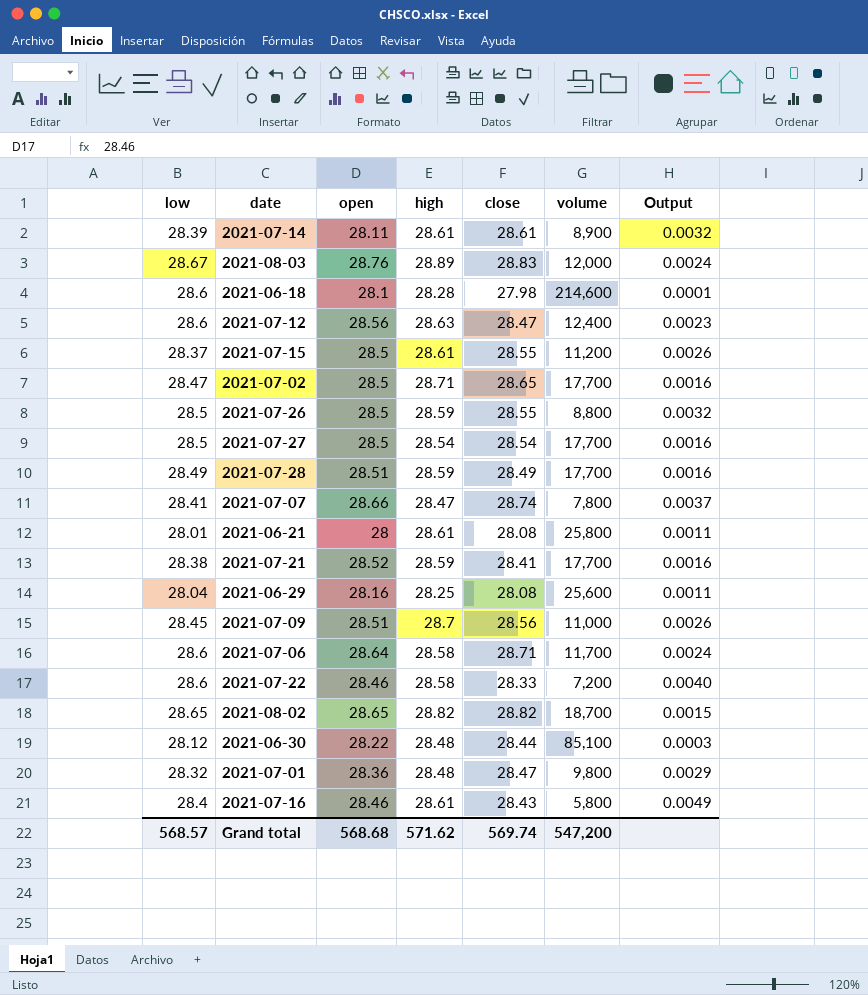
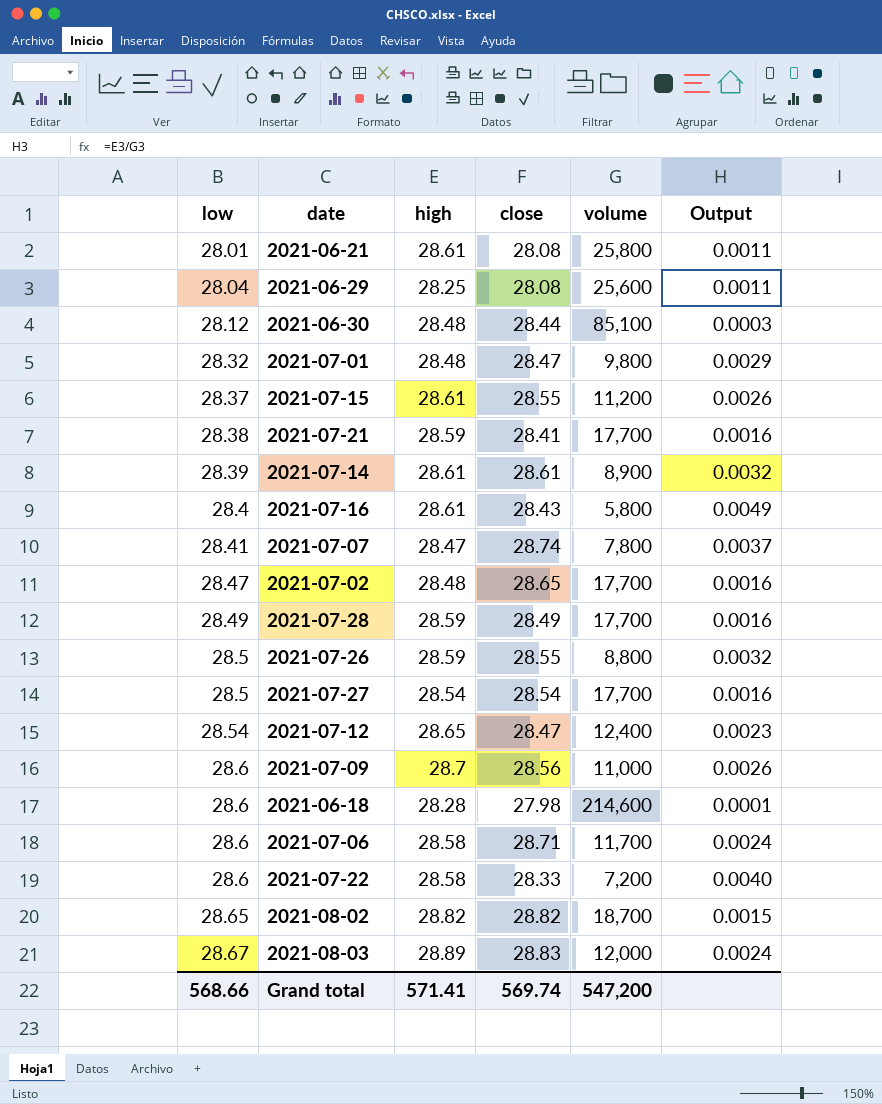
row order: none -> low ascending
column open | position: 3 -> none
2021-07-02 | high: 28.71 -> 28.48
2021-07-12 | low: 28.6 -> 28.54
2021-07-12 | high: 28.63 -> 28.65
2021-07-09 | low: 28.45 -> 28.6
Grand total | low: 568.57 -> 568.66
Grand total | high: 571.62 -> 571.41

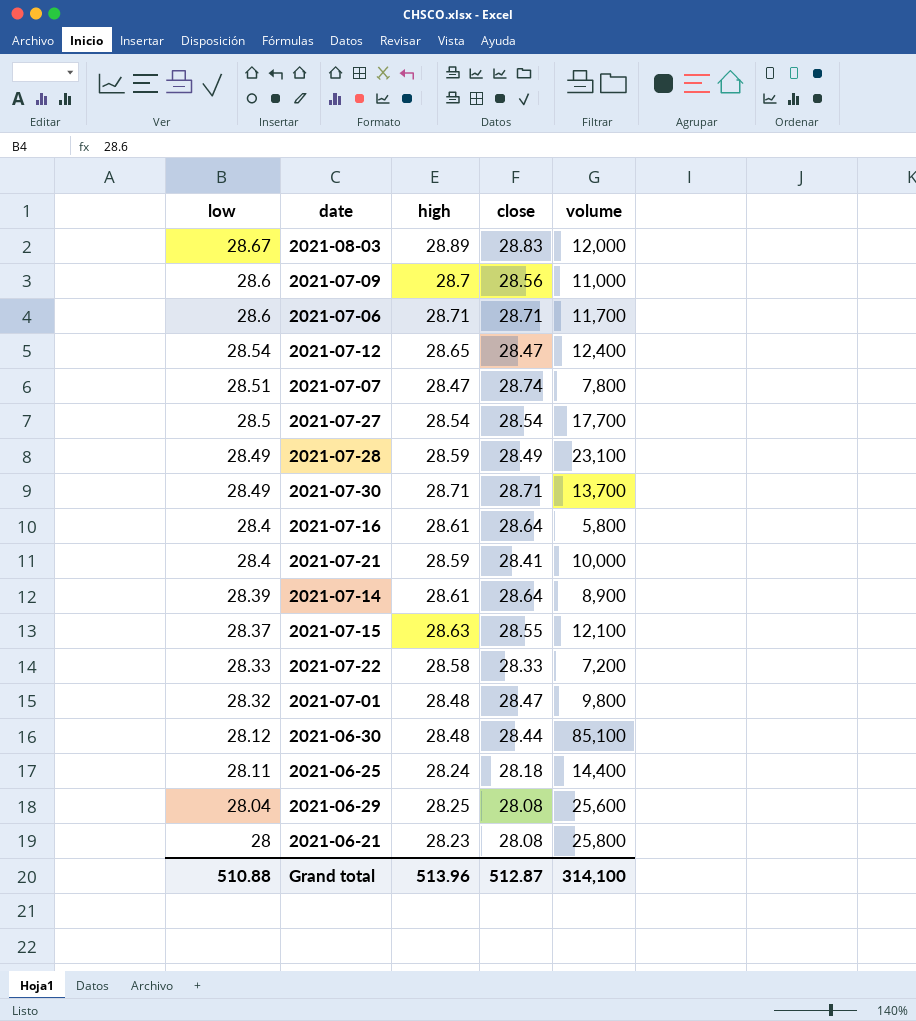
row order: low ascending -> low descending
column Output | formula: [high] / [volume] -> none
row 2021-07-02: 28.47 | 28.48 | 28.65 | 17,700 | 0.0016 -> none
row 2021-07-26: 28.5 | 28.59 | 28.55 | 8,800 | 0.0032 -> none
row 2021-06-18: 28.6 | 28.28 | 27.98 | 214,600 | 0.0001 -> none
row 2021-08-02: 28.65 | 28.82 | 28.82 | 18,700 | 0.0015 -> none
2021-07-06 | high: 28.58 -> 28.71
2021-07-07 | low: 28.41 -> 28.51
2021-07-28 | volume: 17,700 -> 23,100
row 2021-07-30: none -> 28.49 | 28.71 | 28.71 | 13,700
2021-07-16 | close: 28.43 -> 28.64
2021-07-21 | low: 28.38 -> 28.4
2021-07-21 | volume: 17,700 -> 10,000
2021-07-14 | close: 28.61 -> 28.64
2021-07-15 | high: 28.61 -> 28.63
2021-07-15 | volume: 11,200 -> 12,100
2021-07-22 | low: 28.6 -> 28.33
row 2021-06-25: none -> 28.11 | 28.24 | 28.18 | 14,400
2021-06-21 | low: 28.01 -> 28
2021-06-21 | high: 28.61 -> 28.23
Grand total | low: 568.66 -> 510.88
Grand total | high: 571.41 -> 513.96
Grand total | close: 569.74 -> 512.87
Grand total | volume: 547,200 -> 314,100

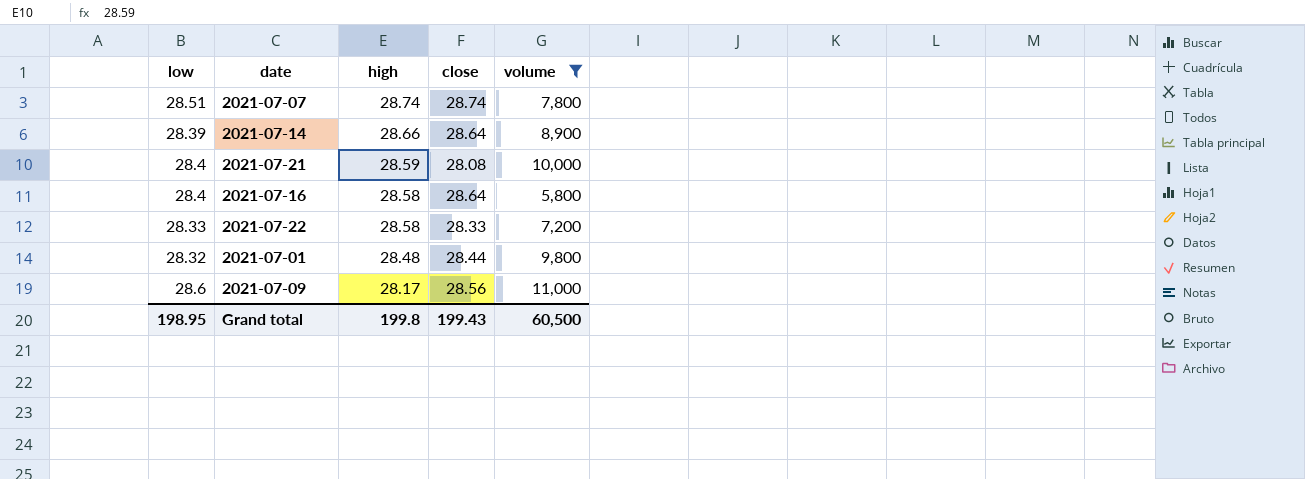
filter: none -> volume <= 11,000
row order: low descending -> high descending
2021-07-07 | high: 28.47 -> 28.74
2021-07-14 | high: 28.61 -> 28.66
2021-07-21 | close: 28.41 -> 28.08
2021-07-16 | high: 28.61 -> 28.58
2021-07-01 | close: 28.47 -> 28.44
2021-07-09 | high: 28.7 -> 28.17
Grand total | low: 510.88 -> 198.95
Grand total | high: 513.96 -> 199.8
Grand total | close: 512.87 -> 199.43
Grand total | volume: 314,100 -> 60,500

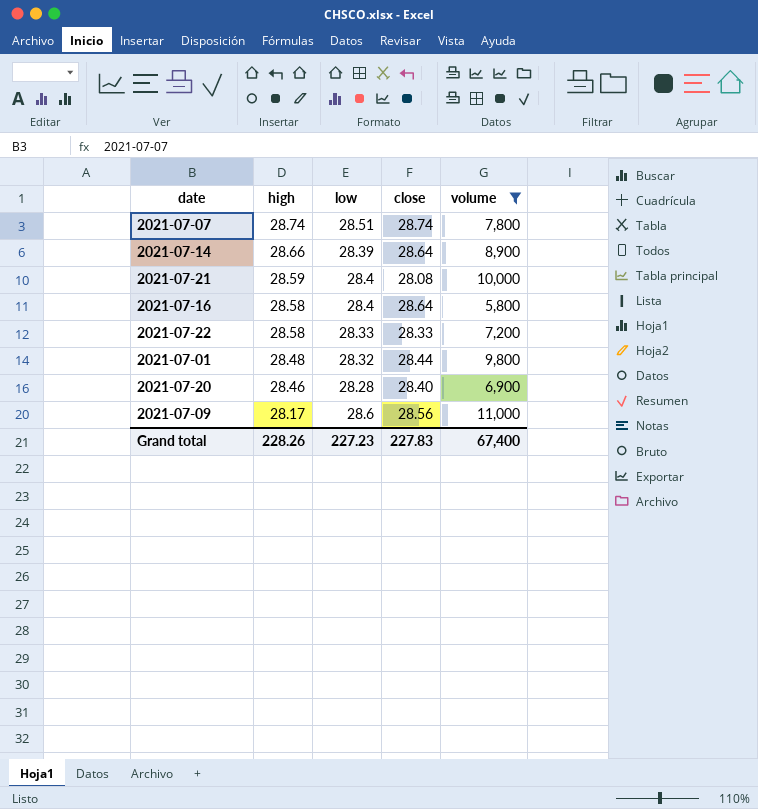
column low | position: 1 -> 3
row 2021-07-20: none -> 28.46 | 28.28 | 28.40 | 6,900
Grand total | high: 199.8 -> 228.26
Grand total | low: 198.95 -> 227.23
Grand total | close: 199.43 -> 227.83
Grand total | volume: 60,500 -> 67,400

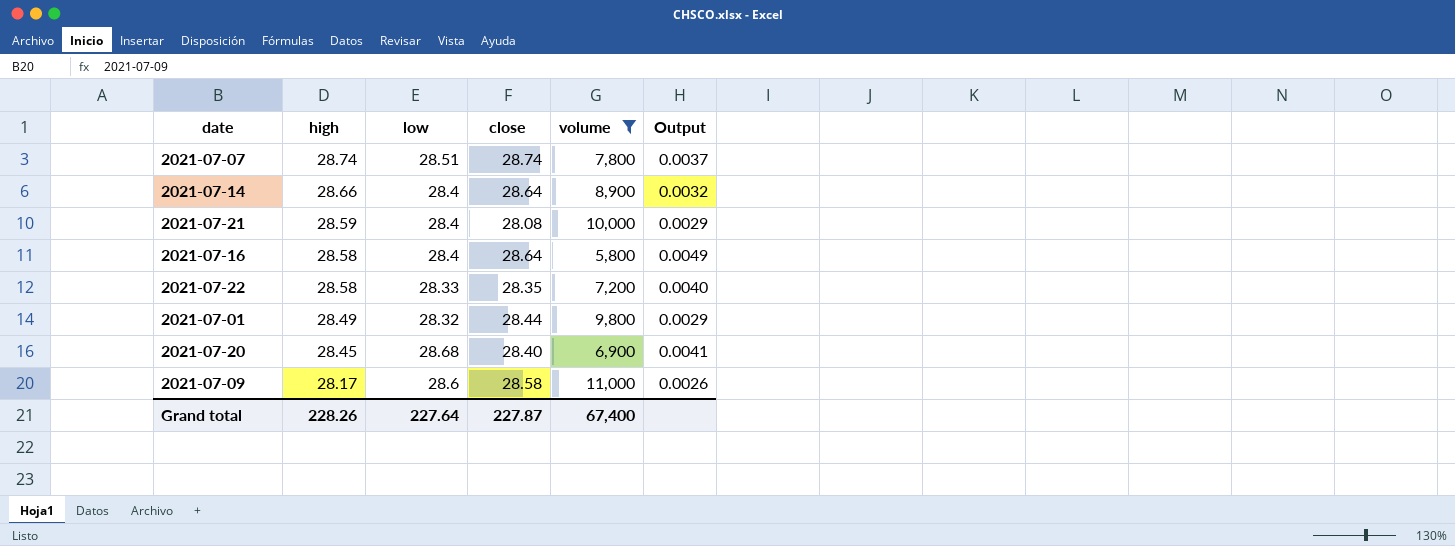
column Output | formula: none -> [high] / [volume]
2021-07-14 | low: 28.39 -> 28.4
2021-07-22 | close: 28.33 -> 28.35
2021-07-01 | high: 28.48 -> 28.49
2021-07-20 | high: 28.46 -> 28.45
2021-07-20 | low: 28.28 -> 28.68
2021-07-09 | close: 28.56 -> 28.58
Grand total | low: 227.23 -> 227.64
Grand total | close: 227.83 -> 227.87

